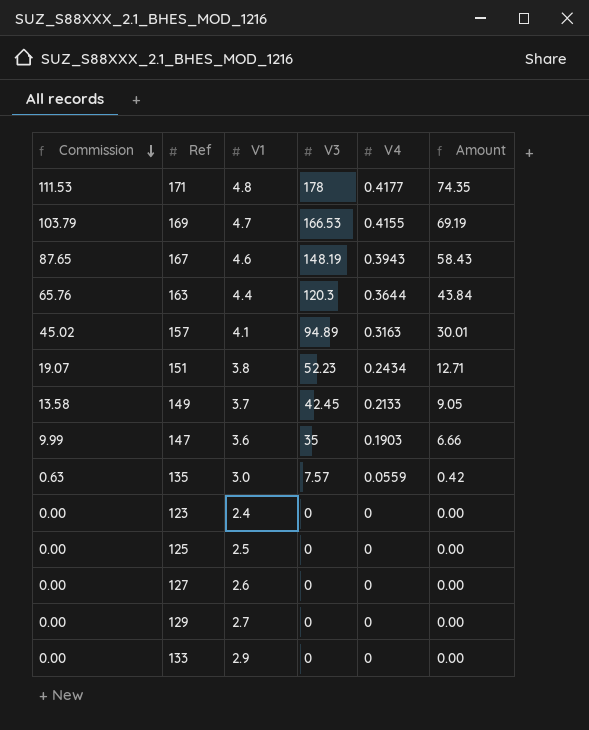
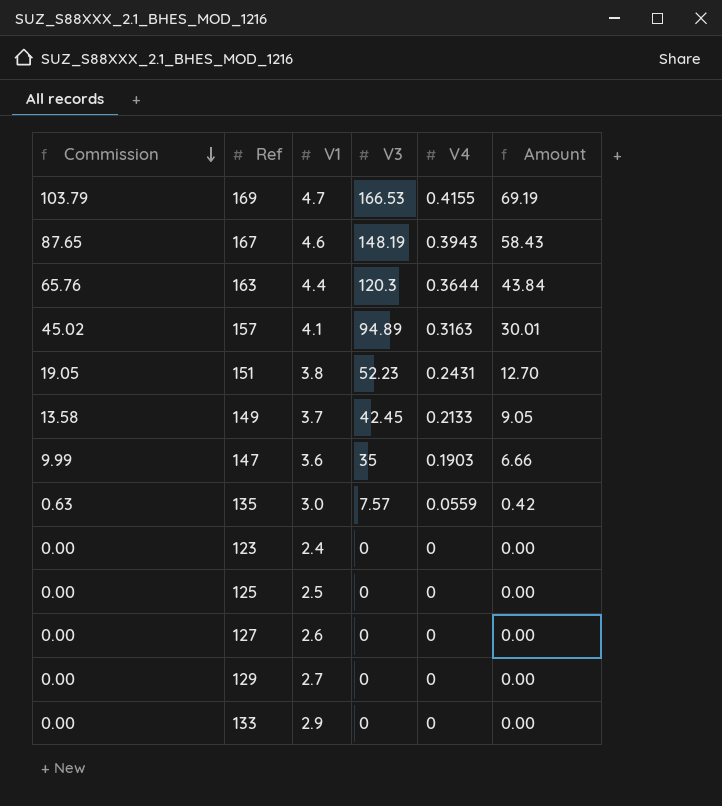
row 171: 111.53 | 4.8 | 178 | 0.4177 | 74.35 -> none
151 | Commission: 19.07 -> 19.05
151 | V4: 0.2434 -> 0.2431
151 | Amount: 12.71 -> 12.70

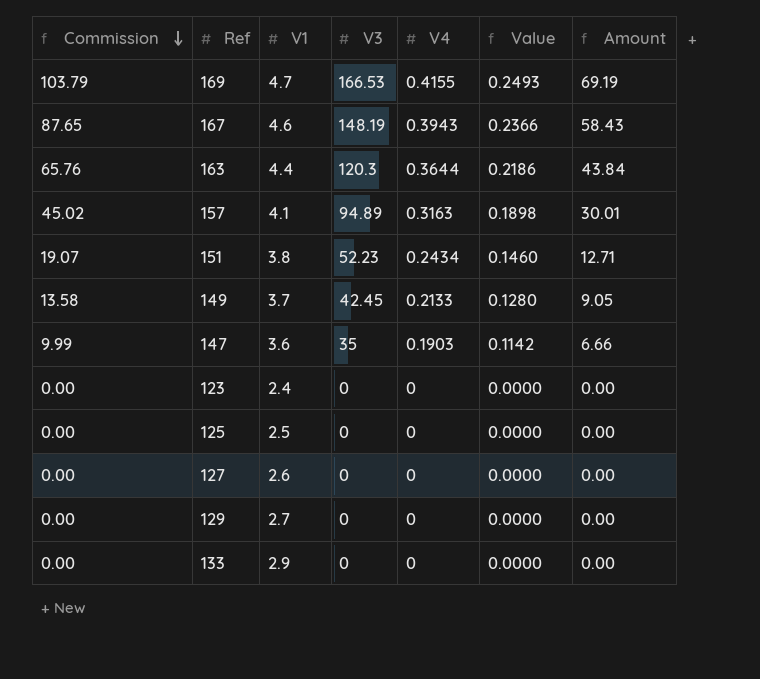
column Value | formula: none -> [V4] * 0.6
row 135: 0.63 | 3.0 | 7.57 | 0.0559 | 0.42 -> none
151 | Commission: 19.05 -> 19.07
151 | V4: 0.2431 -> 0.2434
151 | Amount: 12.70 -> 12.71

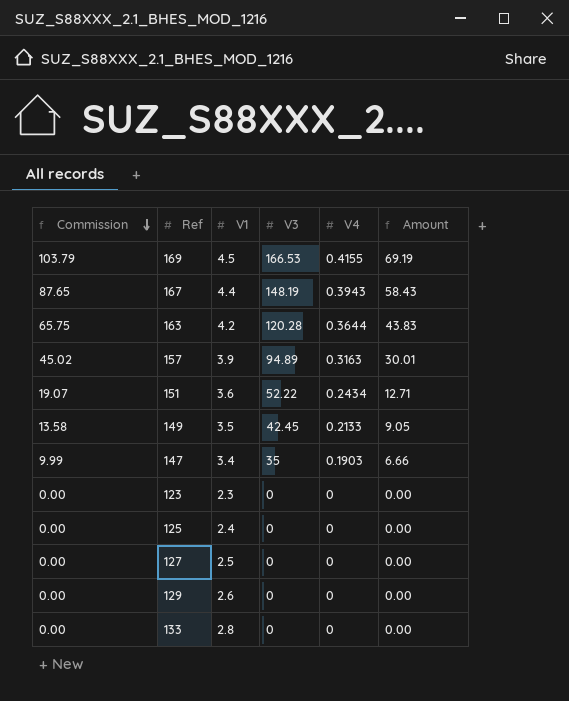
column Value | formula: [V4] * 0.6 -> none
169 | V1: 4.7 -> 4.5
167 | V1: 4.6 -> 4.4
163 | Commission: 65.76 -> 65.75
163 | V1: 4.4 -> 4.2
163 | V3: 120.3 -> 120.28
163 | Amount: 43.84 -> 43.83
157 | V1: 4.1 -> 3.9
151 | V1: 3.8 -> 3.6
151 | V3: 52.23 -> 52.22
149 | V1: 3.7 -> 3.5
147 | V1: 3.6 -> 3.4
123 | V1: 2.4 -> 2.3
125 | V1: 2.5 -> 2.4
127 | V1: 2.6 -> 2.5
129 | V1: 2.7 -> 2.6
133 | V1: 2.9 -> 2.8

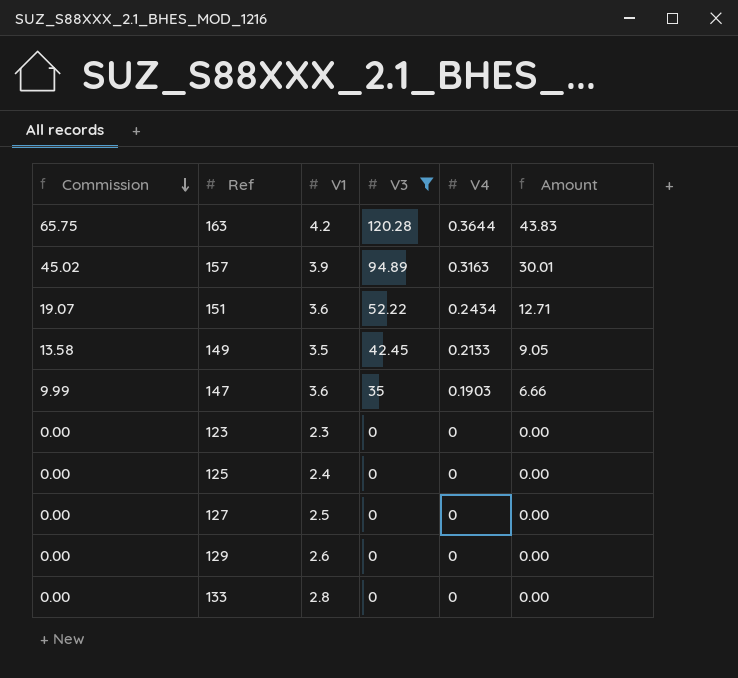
filter: none -> V3 <= 120.28
147 | V1: 3.4 -> 3.6

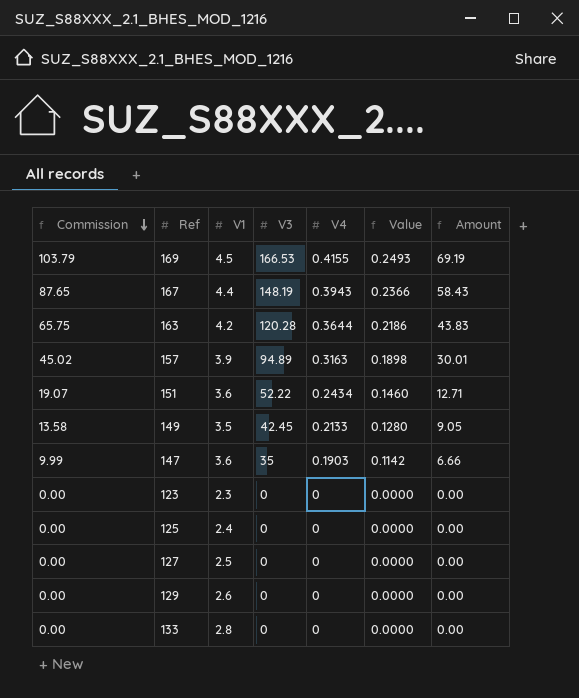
filter: V3 <= 120.28 -> none
column Value | formula: none -> [V4] * 0.6

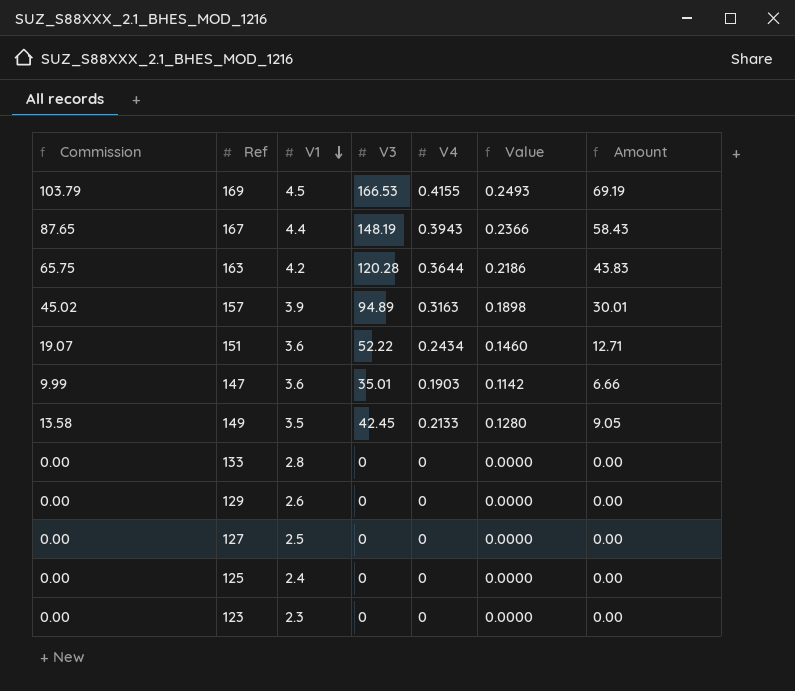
row order: Commission descending -> V1 descending
147 | V3: 35 -> 35.01

